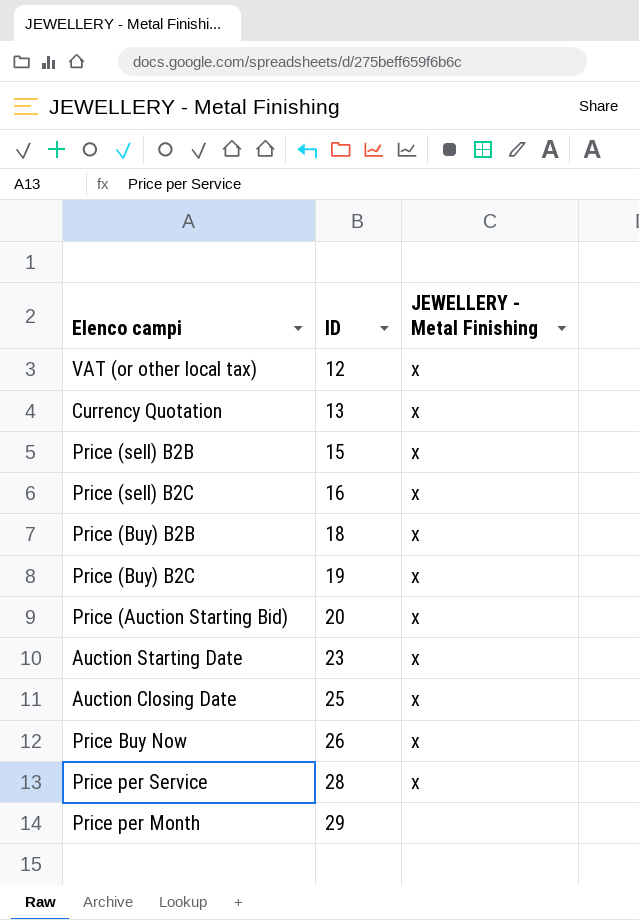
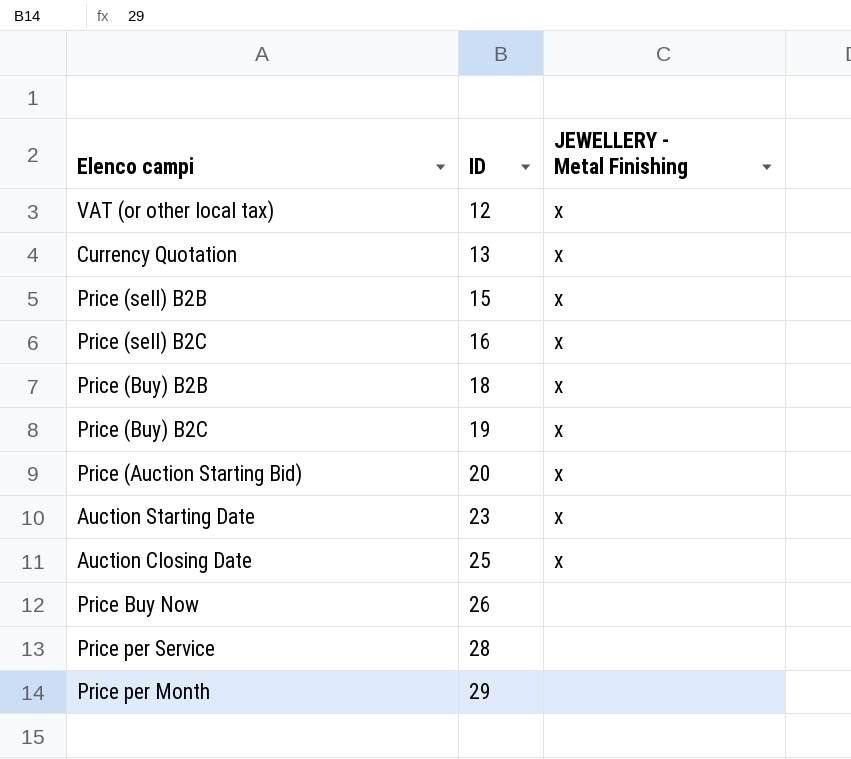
Price Buy Now | JEWELLERY - Metal Finishing: x -> none
Price per Service | JEWELLERY - Metal Finishing: x -> none

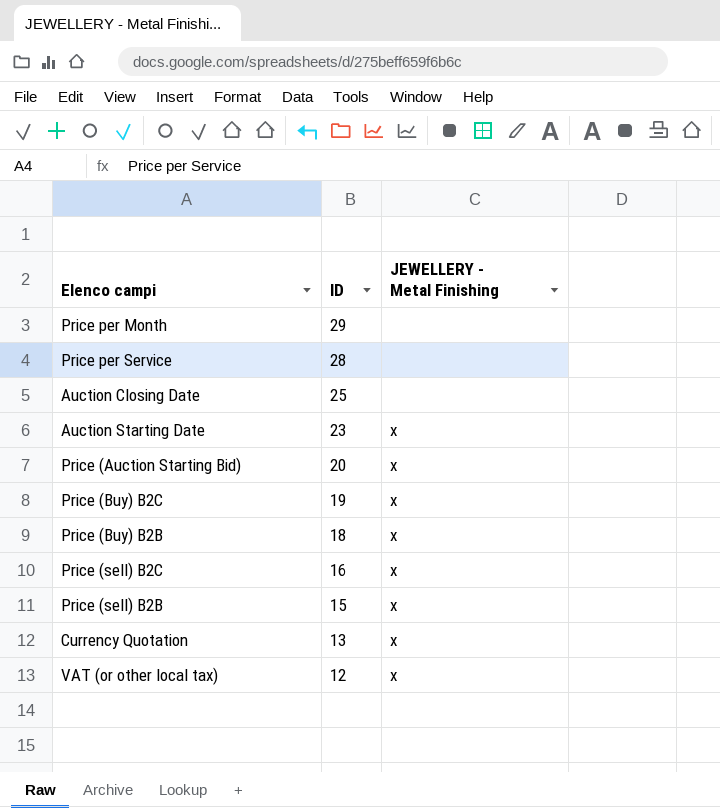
row order: ID ascending -> ID descending
row Price Buy Now: 26 | none -> none
Auction Closing Date | JEWELLERY - Metal Finishing: x -> none

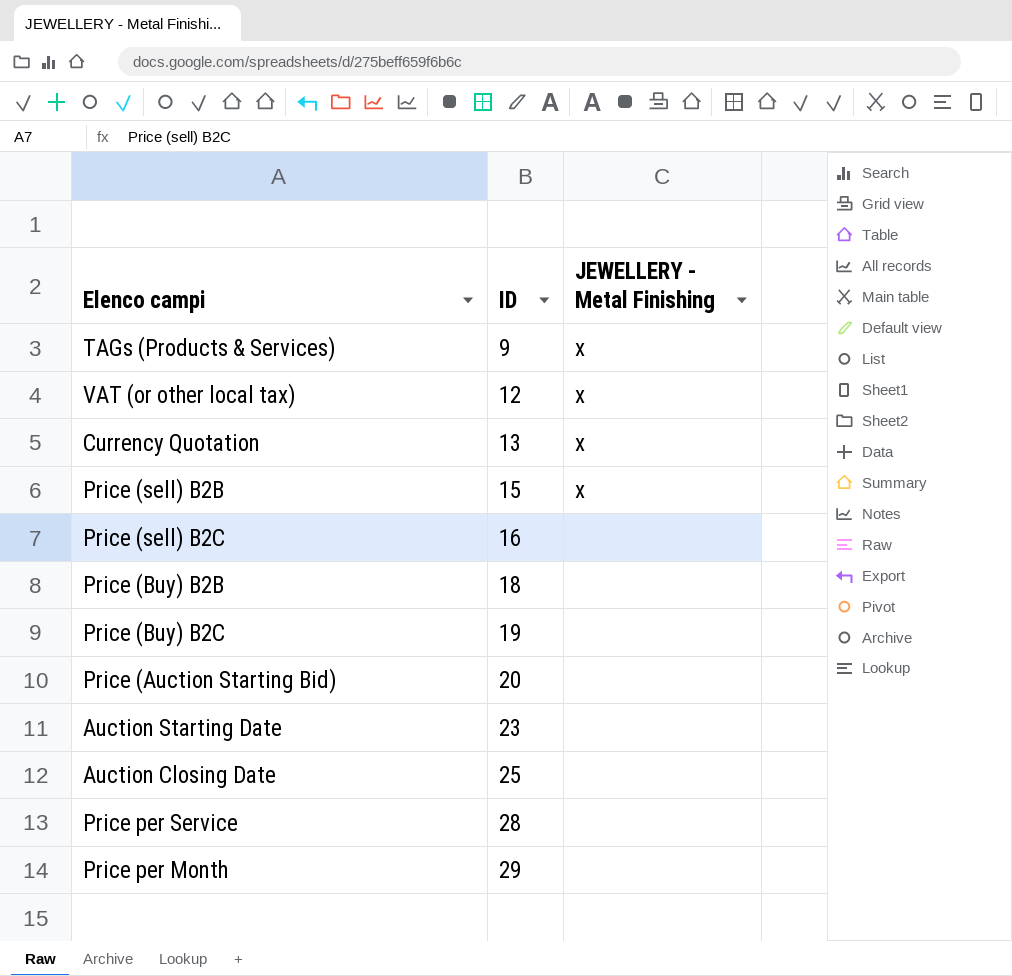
row order: ID descending -> ID ascending
row TAGs (Products & Services): none -> 9 | x
Price (sell) B2C | JEWELLERY - Metal Finishing: x -> none
Price (Buy) B2B | JEWELLERY - Metal Finishing: x -> none
Price (Buy) B2C | JEWELLERY - Metal Finishing: x -> none
Price (Auction Starting Bid) | JEWELLERY - Metal Finishing: x -> none
Auction Starting Date | JEWELLERY - Metal Finishing: x -> none

